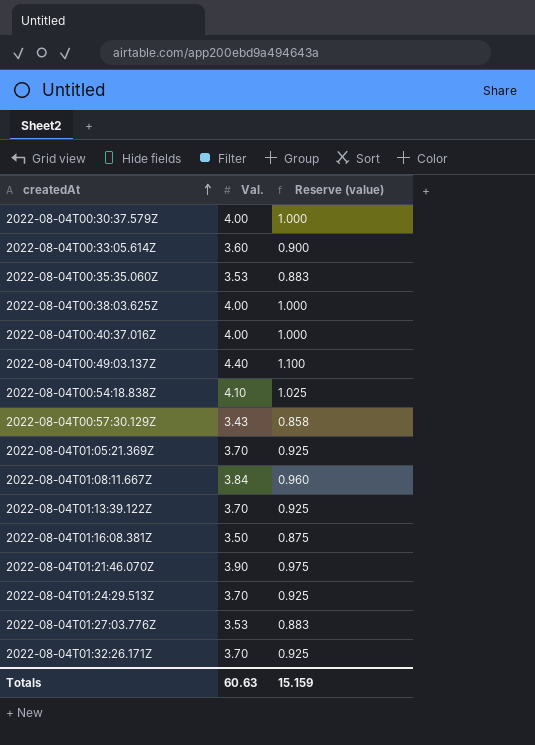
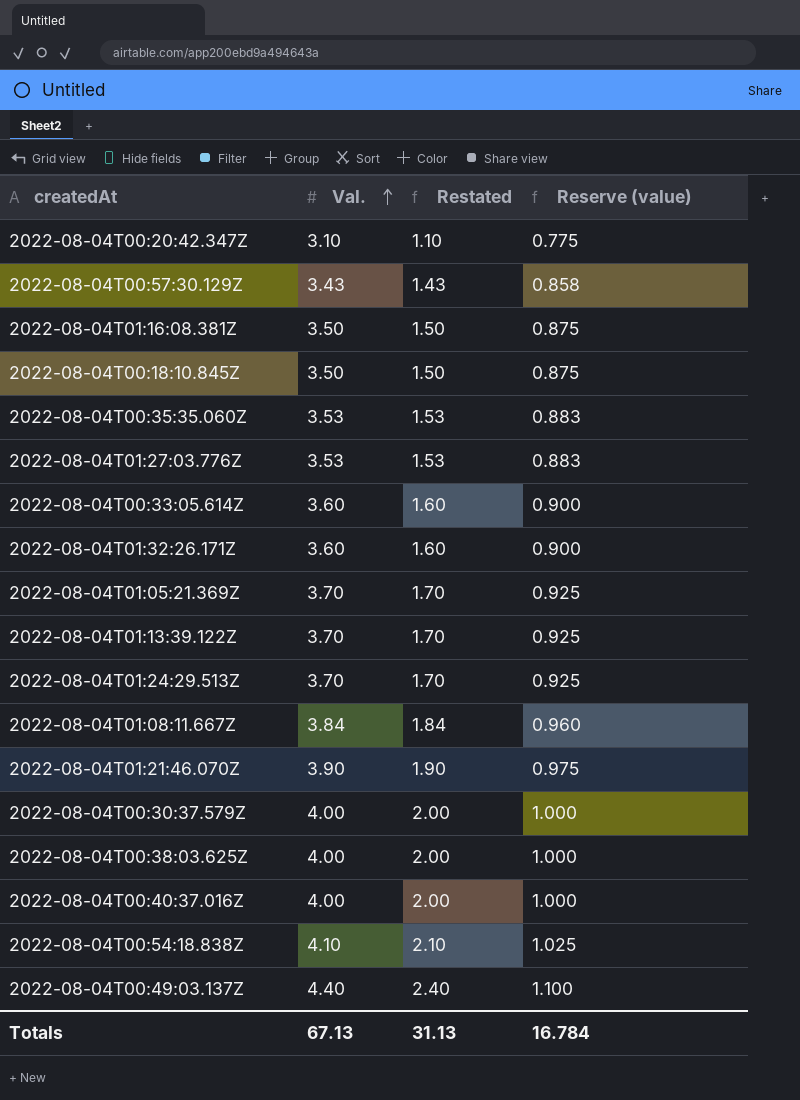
row order: createdAt ascending -> Val. ascending
column Restated | formula: none -> [Val.] - 2
row 2022-08-04T00:20:42.347Z: none -> 3.10 | 1.10 | 0.775
row 2022-08-04T00:18:10.845Z: none -> 3.50 | 1.50 | 0.875
2022-08-04T01:32:26.171Z | Val.: 3.70 -> 3.60
2022-08-04T01:32:26.171Z | Reserve (value): 0.925 -> 0.900
Totals | Val.: 60.63 -> 67.13
Totals | Reserve (value): 15.159 -> 16.784

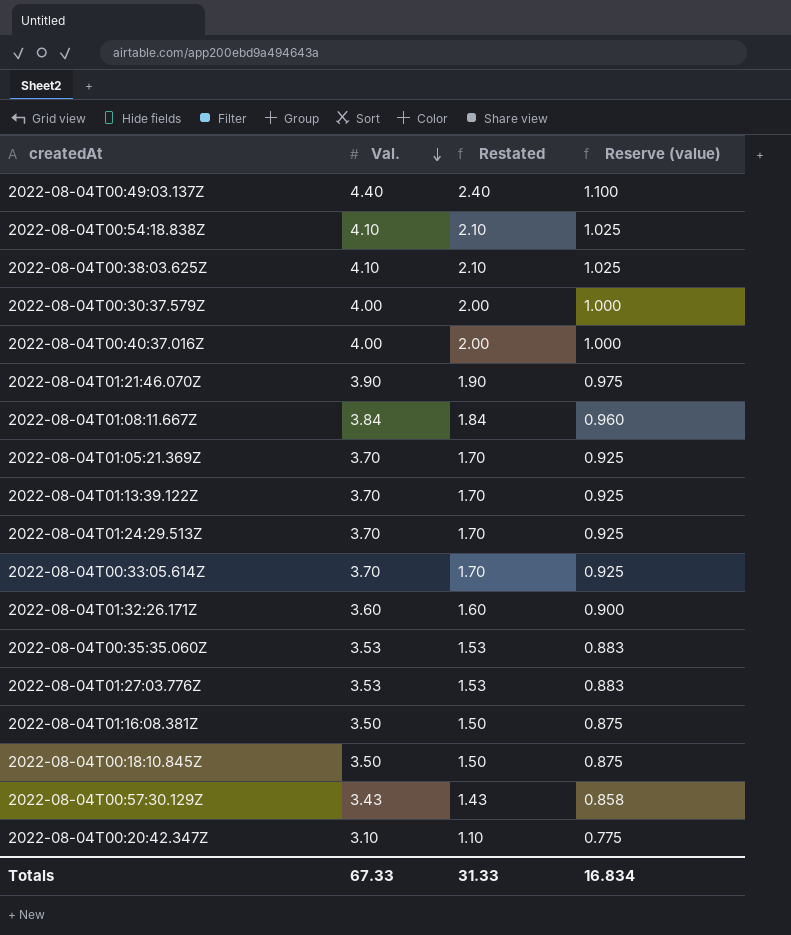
row order: Val. ascending -> Val. descending
2022-08-04T00:38:03.625Z | Val.: 4.00 -> 4.10
2022-08-04T00:38:03.625Z | Restated: 2.00 -> 2.10
2022-08-04T00:38:03.625Z | Reserve (value): 1.000 -> 1.025
2022-08-04T00:33:05.614Z | Val.: 3.60 -> 3.70
2022-08-04T00:33:05.614Z | Restated: 1.60 -> 1.70
2022-08-04T00:33:05.614Z | Reserve (value): 0.900 -> 0.925
Totals | Val.: 67.13 -> 67.33
Totals | Restated: 31.13 -> 31.33
Totals | Reserve (value): 16.784 -> 16.834

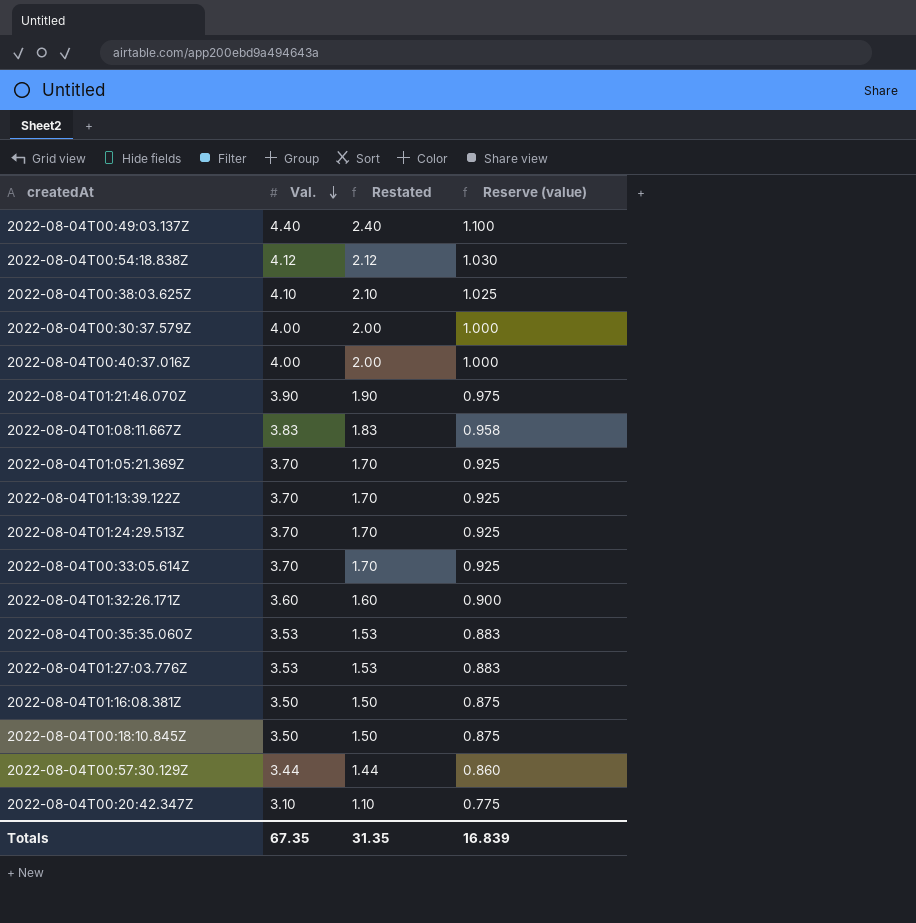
2022-08-04T00:54:18.838Z | Val.: 4.10 -> 4.12
2022-08-04T00:54:18.838Z | Restated: 2.10 -> 2.12
2022-08-04T00:54:18.838Z | Reserve (value): 1.025 -> 1.030
2022-08-04T01:08:11.667Z | Val.: 3.84 -> 3.83
2022-08-04T01:08:11.667Z | Restated: 1.84 -> 1.83
2022-08-04T01:08:11.667Z | Reserve (value): 0.960 -> 0.958
2022-08-04T00:57:30.129Z | Val.: 3.43 -> 3.44
2022-08-04T00:57:30.129Z | Restated: 1.43 -> 1.44
2022-08-04T00:57:30.129Z | Reserve (value): 0.858 -> 0.860
Totals | Val.: 67.33 -> 67.35
Totals | Restated: 31.33 -> 31.35
Totals | Reserve (value): 16.834 -> 16.839

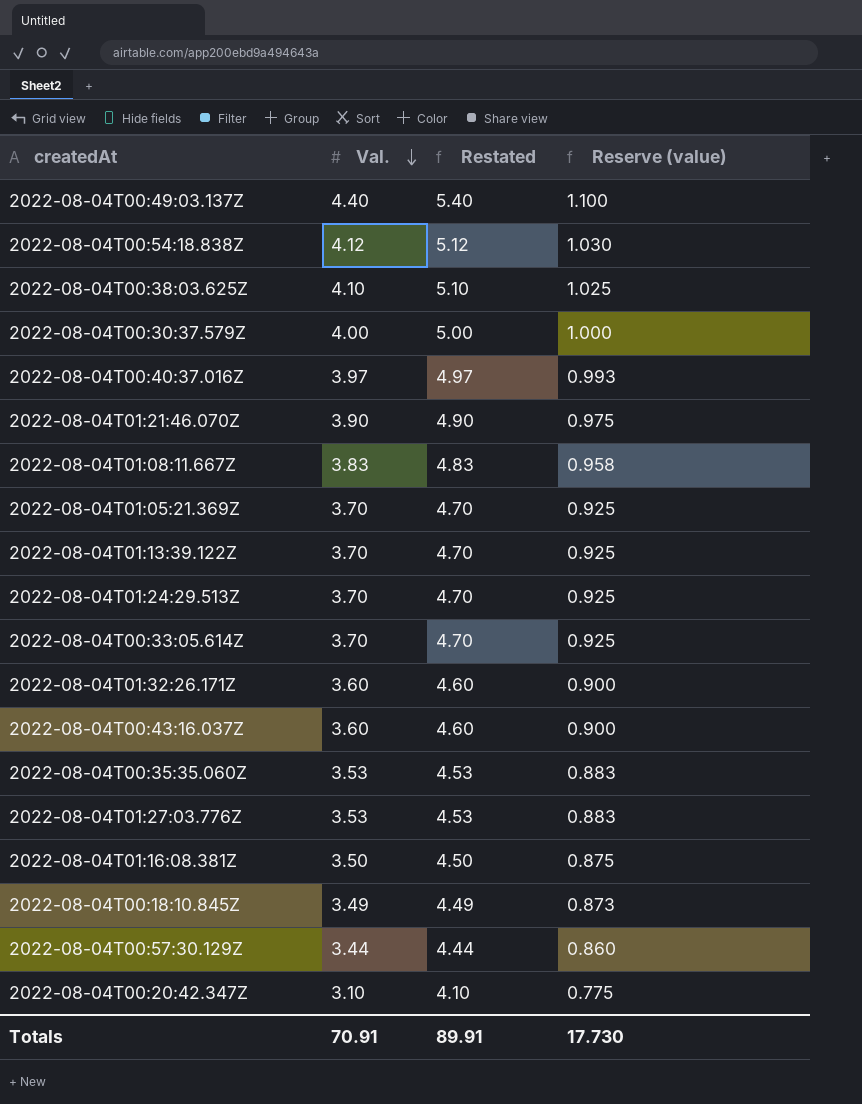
column Restated | formula: [Val.] - 2 -> [Val.] + 1
2022-08-04T00:40:37.016Z | Val.: 4.00 -> 3.97
2022-08-04T00:40:37.016Z | Reserve (value): 1.000 -> 0.993
row 2022-08-04T00:43:16.037Z: none -> 3.60 | 4.60 | 0.900
2022-08-04T00:18:10.845Z | Val.: 3.50 -> 3.49
2022-08-04T00:18:10.845Z | Reserve (value): 0.875 -> 0.873
Totals | Val.: 67.35 -> 70.91
Totals | Restated: 31.35 -> 89.91
Totals | Reserve (value): 16.839 -> 17.730

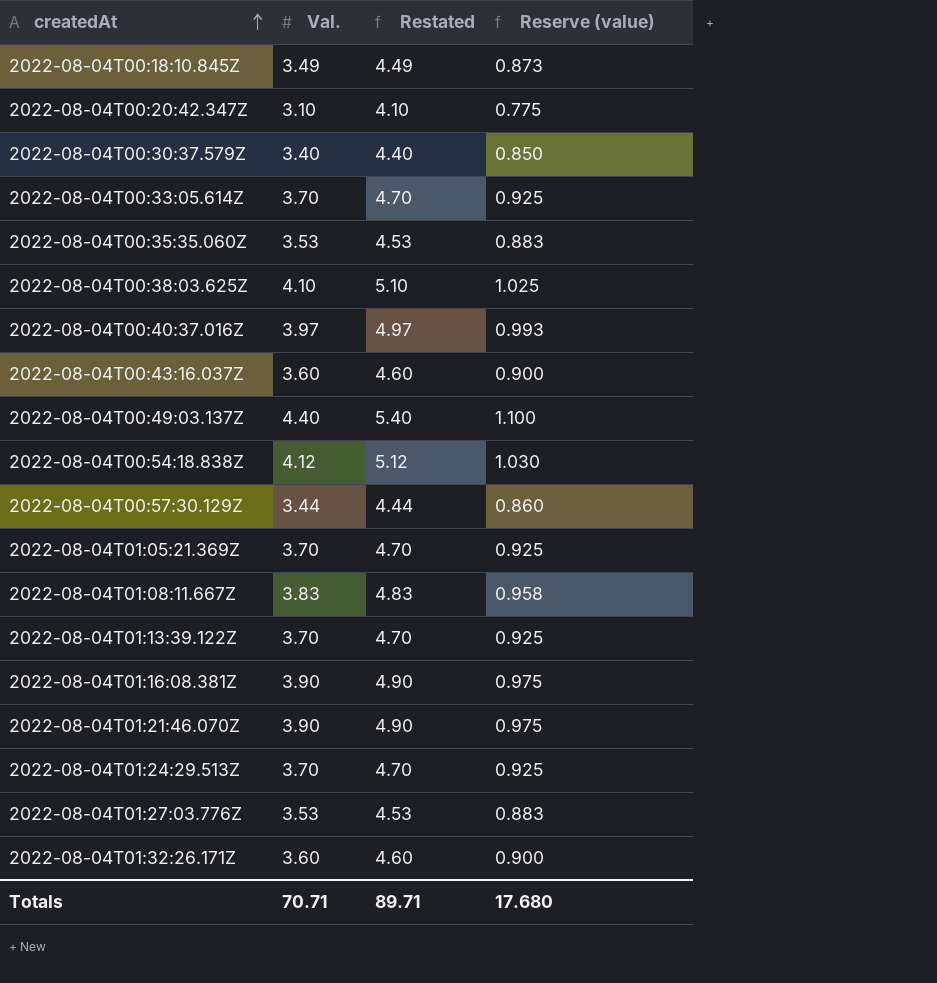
row order: Val. descending -> createdAt ascending
2022-08-04T00:30:37.579Z | Val.: 4.00 -> 3.40
2022-08-04T00:30:37.579Z | Restated: 5.00 -> 4.40
2022-08-04T00:30:37.579Z | Reserve (value): 1.000 -> 0.850
2022-08-04T01:16:08.381Z | Val.: 3.50 -> 3.90
2022-08-04T01:16:08.381Z | Restated: 4.50 -> 4.90
2022-08-04T01:16:08.381Z | Reserve (value): 0.875 -> 0.975
Totals | Val.: 70.91 -> 70.71
Totals | Restated: 89.91 -> 89.71
Totals | Reserve (value): 17.730 -> 17.680

